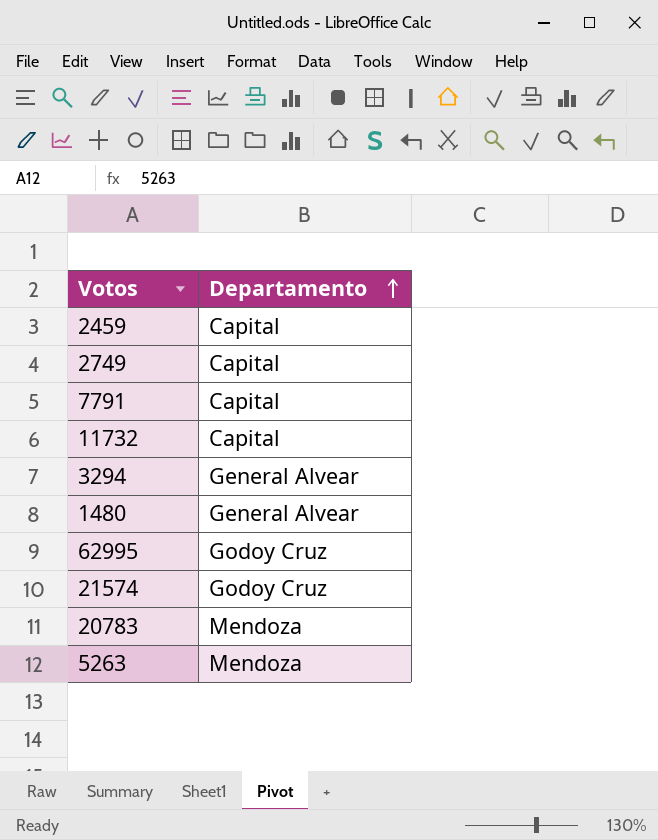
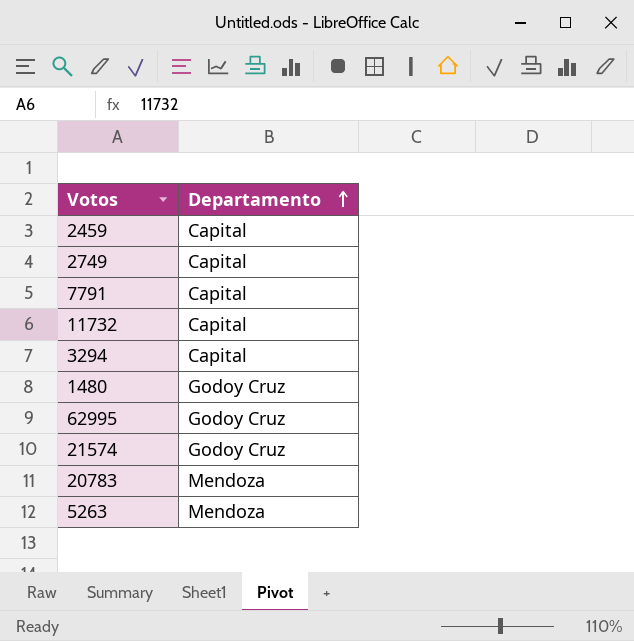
3294 | Departamento: General Alvear -> Capital
1480 | Departamento: General Alvear -> Godoy Cruz

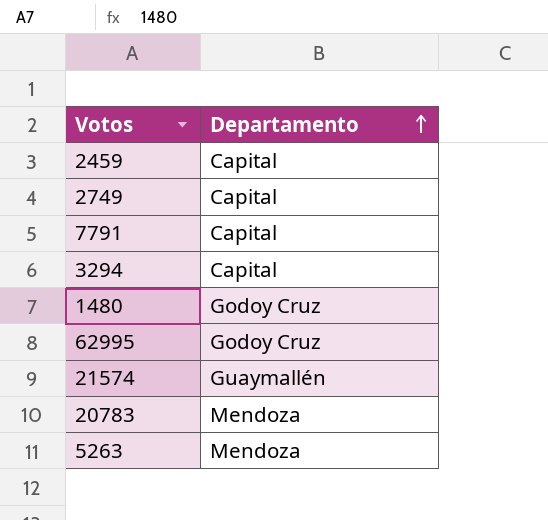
row 11732: Capital -> none
21574 | Departamento: Godoy Cruz -> Guaymallén

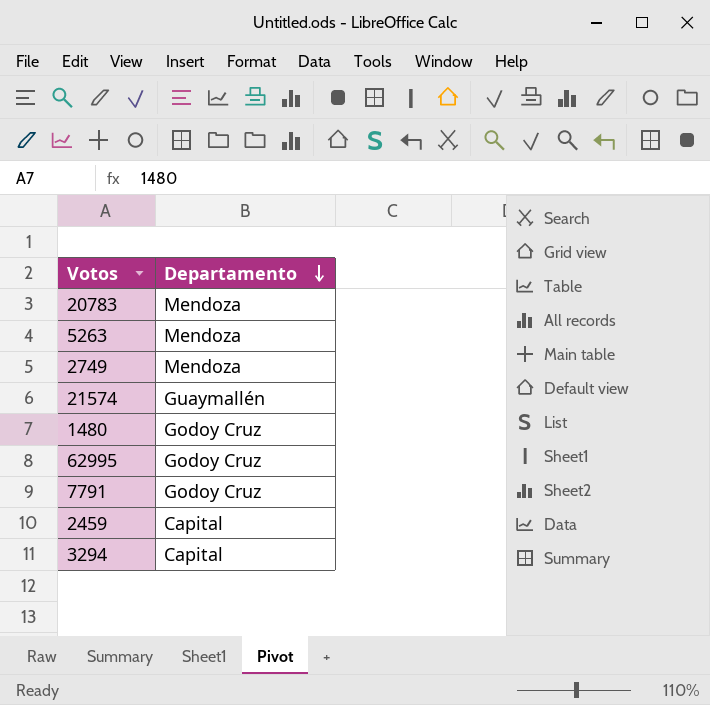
row order: Departamento ascending -> Departamento descending
2749 | Departamento: Capital -> Mendoza
7791 | Departamento: Capital -> Godoy Cruz

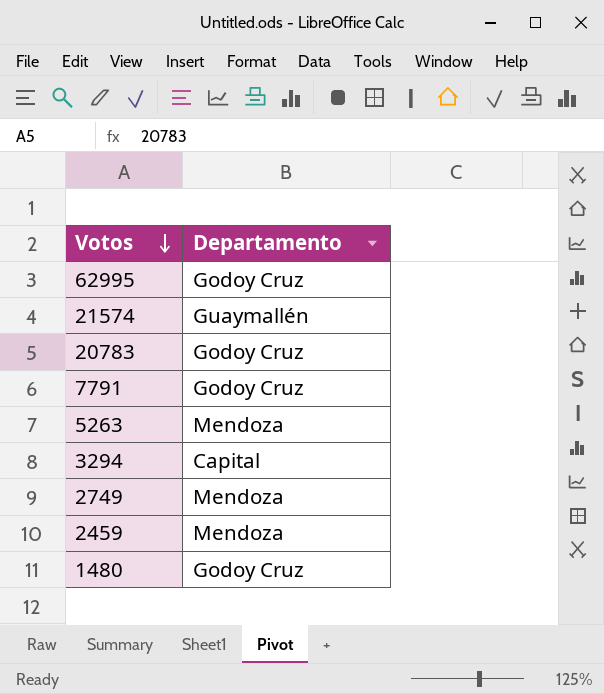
row order: Departamento descending -> Votos descending
20783 | Departamento: Mendoza -> Godoy Cruz
2459 | Departamento: Capital -> Mendoza

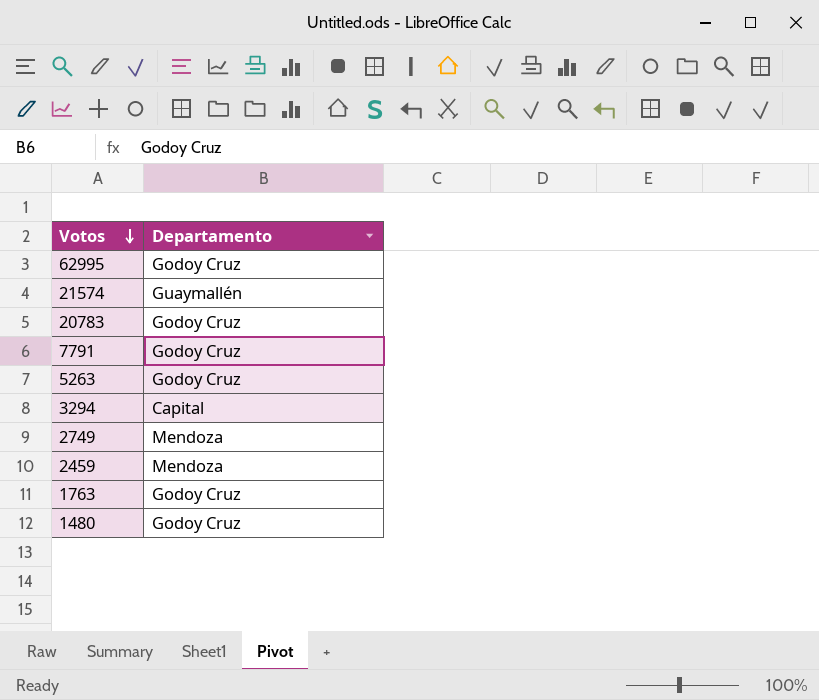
5263 | Departamento: Mendoza -> Godoy Cruz
row 1763: none -> Godoy Cruz

